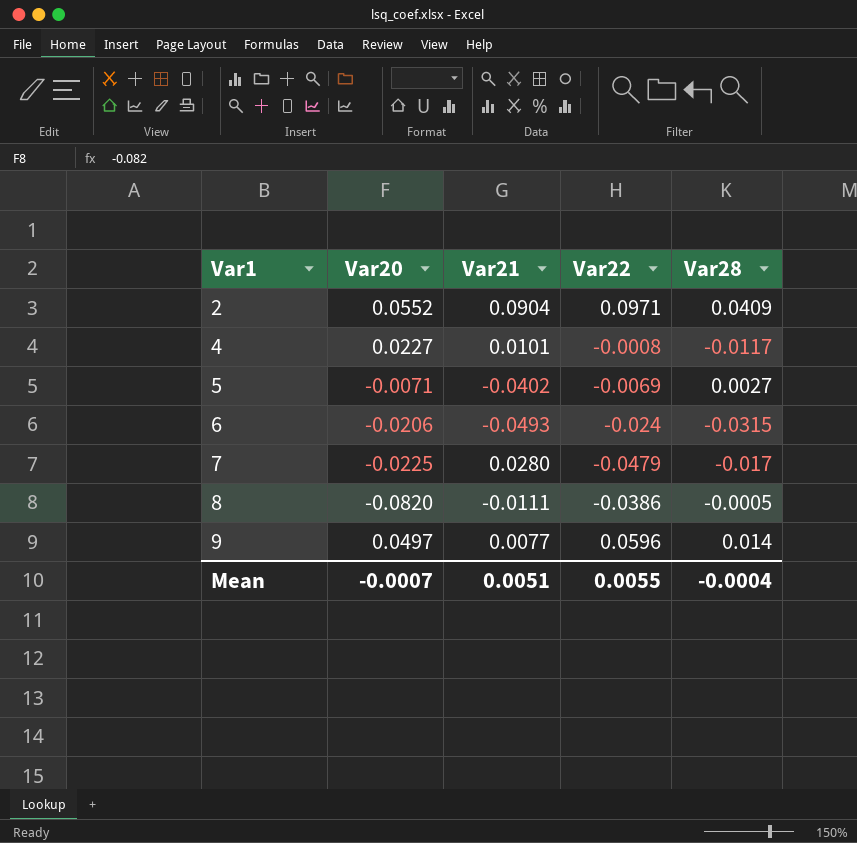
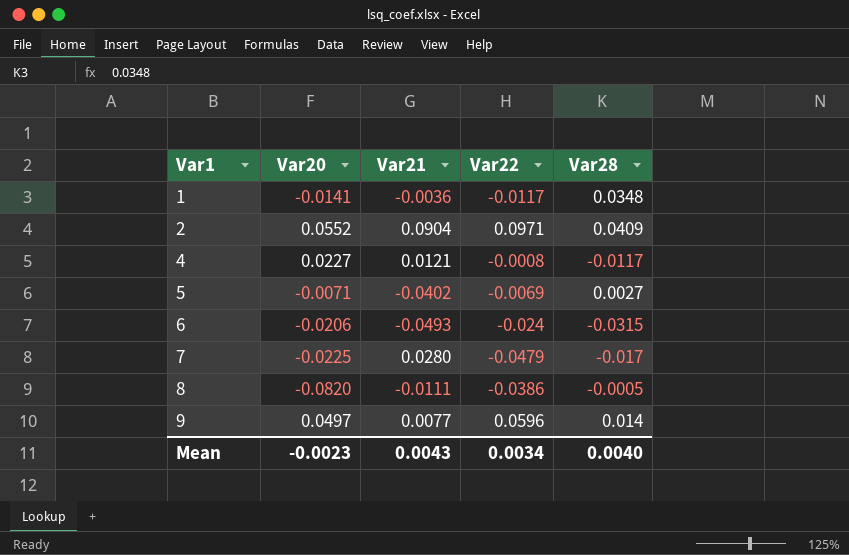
row 1: none -> -0.0141 | -0.0036 | -0.0117 | 0.0348
4 | Var21: 0.0101 -> 0.0121
Mean | Var20: -0.0007 -> -0.0023
Mean | Var21: 0.0051 -> 0.0043
Mean | Var22: 0.0055 -> 0.0034
Mean | Var28: -0.0004 -> 0.0040

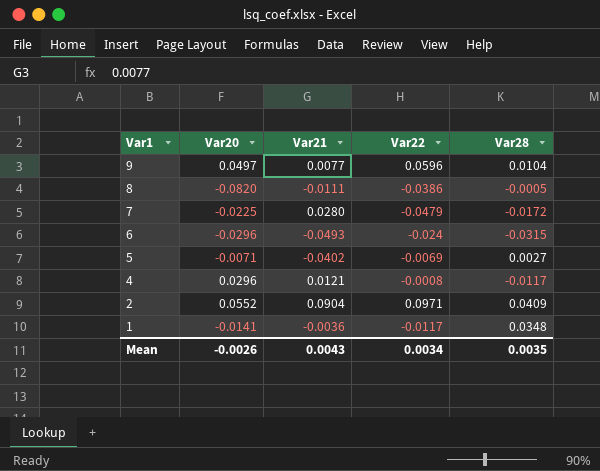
row order: Var1 ascending -> Var1 descending
9 | Var28: 0.014 -> 0.0104
7 | Var28: -0.017 -> -0.0172
6 | Var20: -0.0206 -> -0.0296
4 | Var20: 0.0227 -> 0.0296
Mean | Var20: -0.0023 -> -0.0026
Mean | Var28: 0.0040 -> 0.0035

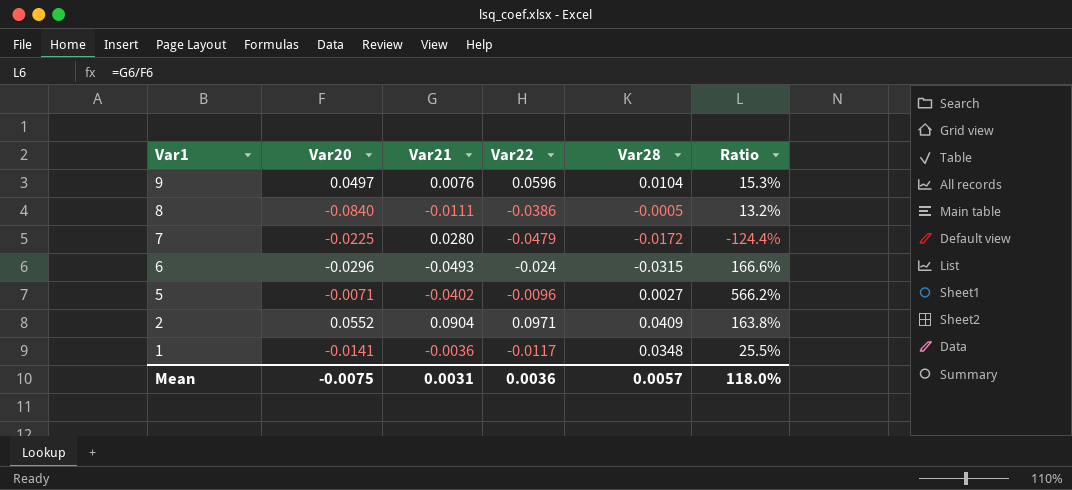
column Ratio | formula: none -> [Var21] / [Var20]
row 4: 0.0296 | 0.0121 | -0.0008 | -0.0117 -> none
9 | Var21: 0.0077 -> 0.0076
8 | Var20: -0.0820 -> -0.0840
5 | Var22: -0.0069 -> -0.0096
Mean | Var20: -0.0026 -> -0.0075
Mean | Var21: 0.0043 -> 0.0031
Mean | Var22: 0.0034 -> 0.0036
Mean | Var28: 0.0035 -> 0.0057

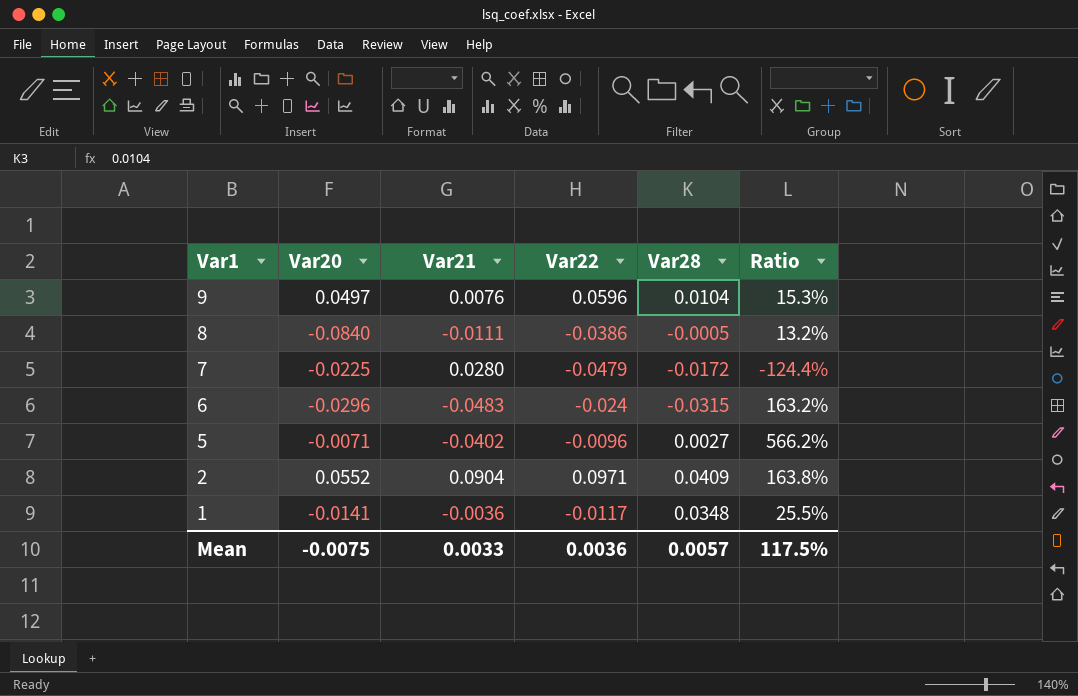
6 | Var21: -0.0493 -> -0.0483
6 | Ratio: 166.6% -> 163.2%
Mean | Var21: 0.0031 -> 0.0033
Mean | Ratio: 118.0% -> 117.5%

